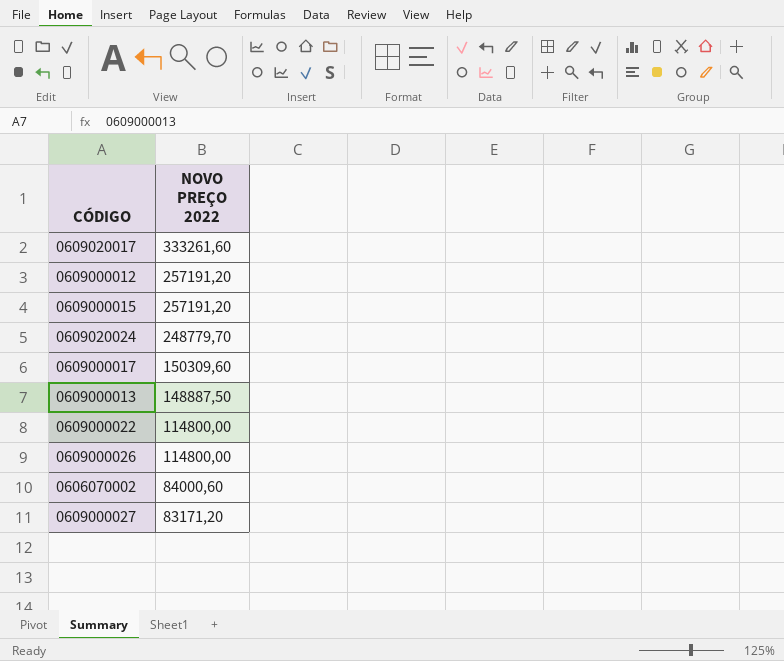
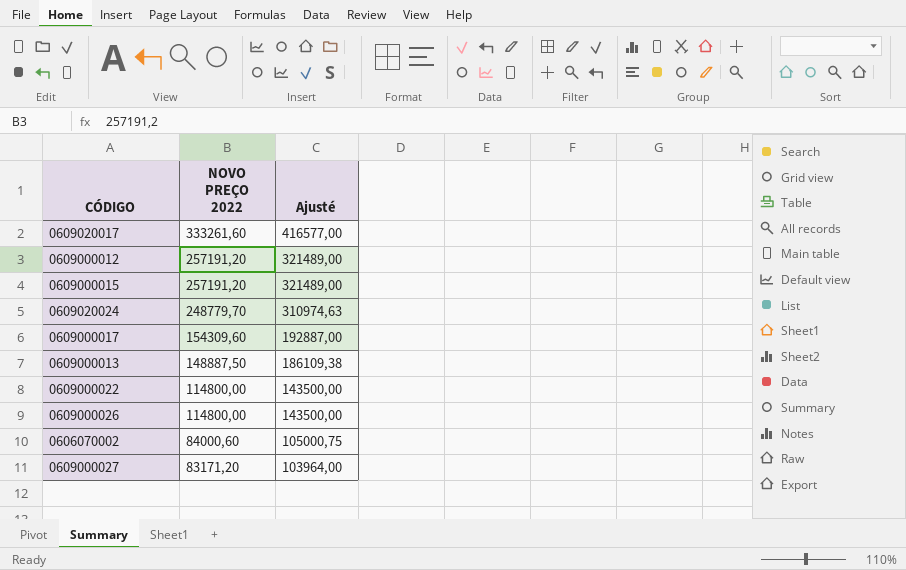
column Ajusté | formula: none -> [NOVO PREÇO 2022] * 1,25
0609000017 | NOVO PREÇO 2022: 150309,60 -> 154309,60

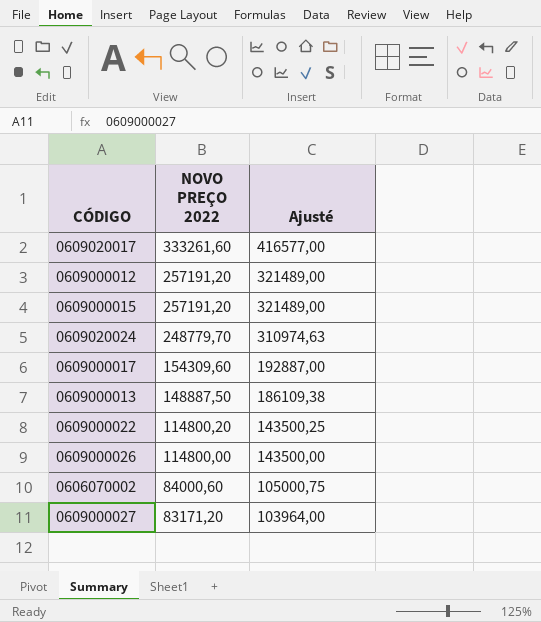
0609000022 | NOVO PREÇO 2022: 114800,00 -> 114800,20
0609000022 | Ajusté: 143500,00 -> 143500,25

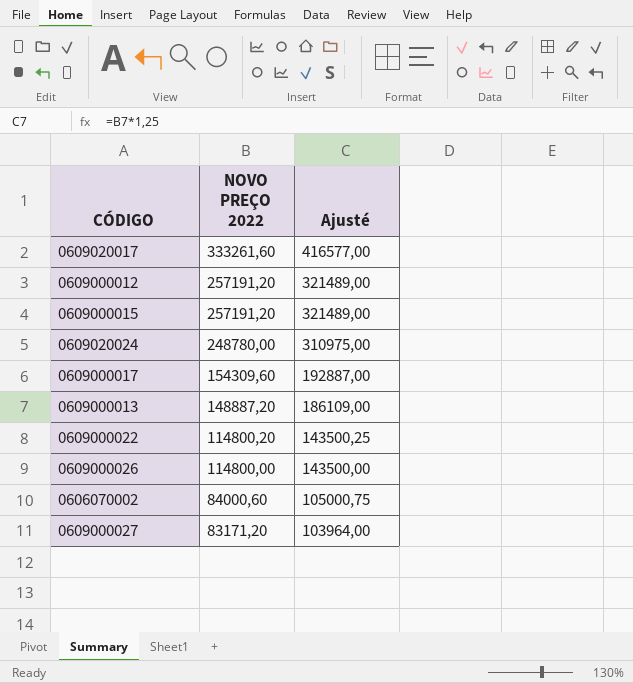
0609020024 | NOVO PREÇO 2022: 248779,70 -> 248780,00
0609020024 | Ajusté: 310974,63 -> 310975,00
0609000013 | NOVO PREÇO 2022: 148887,50 -> 148887,20
0609000013 | Ajusté: 186109,38 -> 186109,00

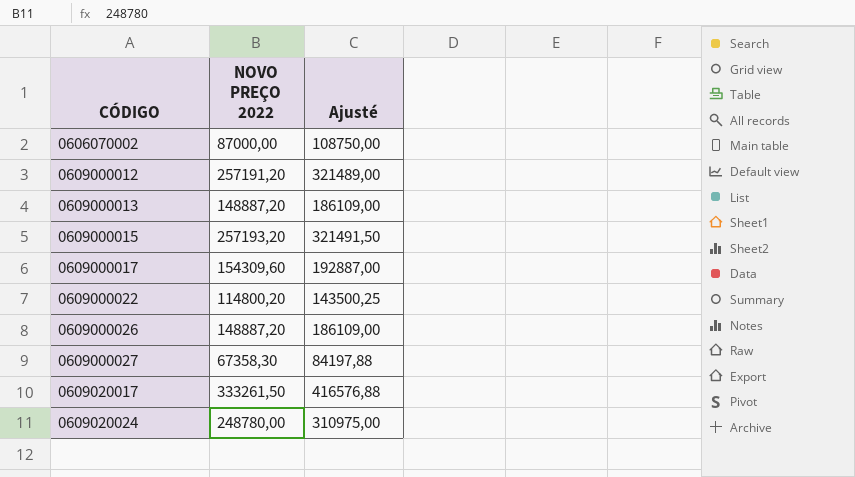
row order: NOVO PREÇO 2022 descending -> CÓDIGO ascending
0606070002 | NOVO PREÇO 2022: 84000,60 -> 87000,00
0606070002 | Ajusté: 105000,75 -> 108750,00
0609000015 | NOVO PREÇO 2022: 257191,20 -> 257193,20
0609000015 | Ajusté: 321489,00 -> 321491,50
0609000026 | NOVO PREÇO 2022: 114800,00 -> 148887,20
0609000026 | Ajusté: 143500,00 -> 186109,00
0609000027 | NOVO PREÇO 2022: 83171,20 -> 67358,30
0609000027 | Ajusté: 103964,00 -> 84197,88
0609020017 | NOVO PREÇO 2022: 333261,60 -> 333261,50
0609020017 | Ajusté: 416577,00 -> 416576,88

